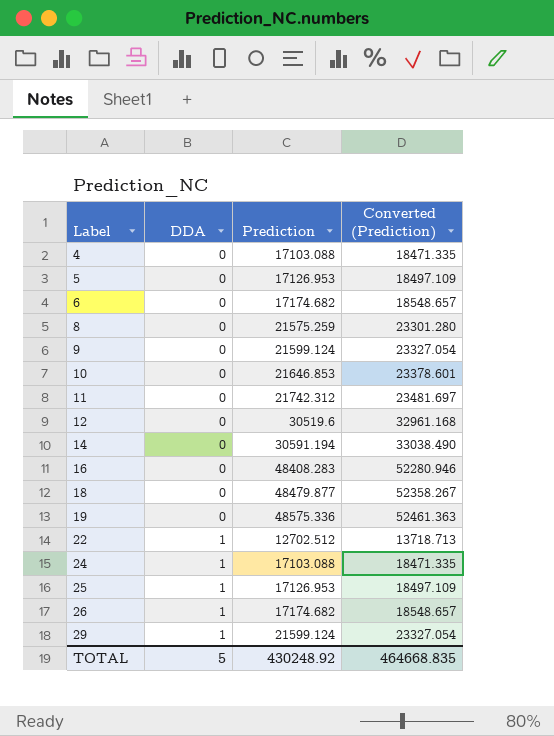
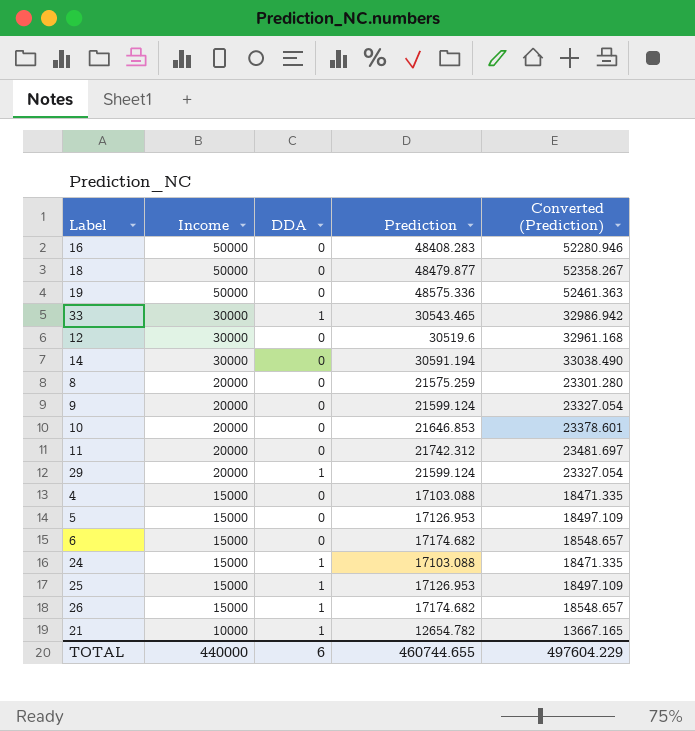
row order: Label ascending -> Income descending
column Income | position: none -> 2
row 22: 1 | 12702.512 | 13718.713 -> none
row 33: none -> 30000 | 1 | 30543.465 | 32986.942
row 21: none -> 10000 | 1 | 12654.782 | 13667.165
TOTAL | DDA: 5 -> 6
TOTAL | Prediction: 430248.92 -> 460744.655
TOTAL | Converted (Prediction): 464668.835 -> 497604.229

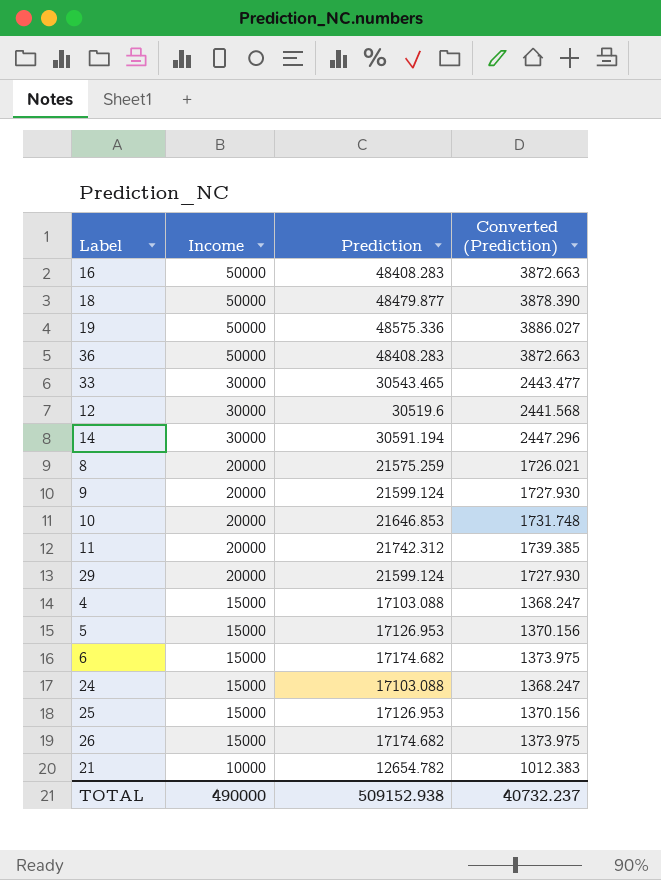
column DDA | position: 3 -> none
column Converted (Prediction) | formula: [Prediction] * 1.08 -> [Prediction] * 0.08
row 36: none -> 50000 | 48408.283 | 3872.663
TOTAL | Income: 440000 -> 490000
TOTAL | Prediction: 460744.655 -> 509152.938
TOTAL | Converted (Prediction): 497604.229 -> 40732.237

